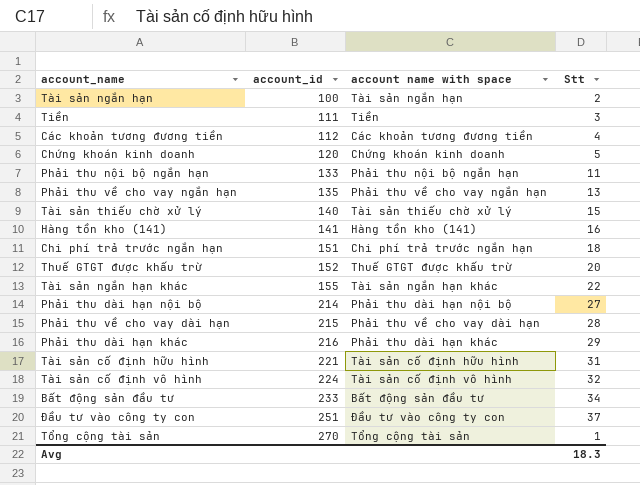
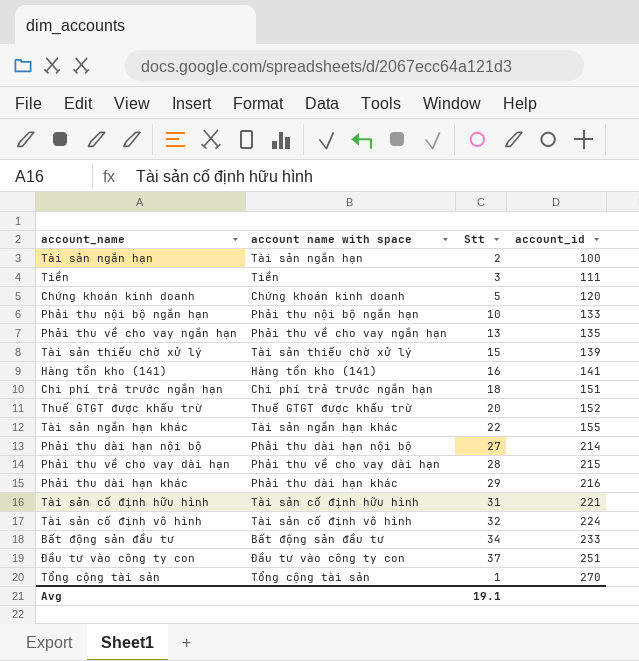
column account_id | position: 2 -> 4
row Các khoản tương đương tiền: 112 | Các khoản tương đương tiền | 4 -> none
Phải thu nội bộ ngắn hạn | Stt: 11 -> 10
Tài sản thiếu chờ xử lý | account_id: 140 -> 139
Avg | Stt: 18.3 -> 19.1

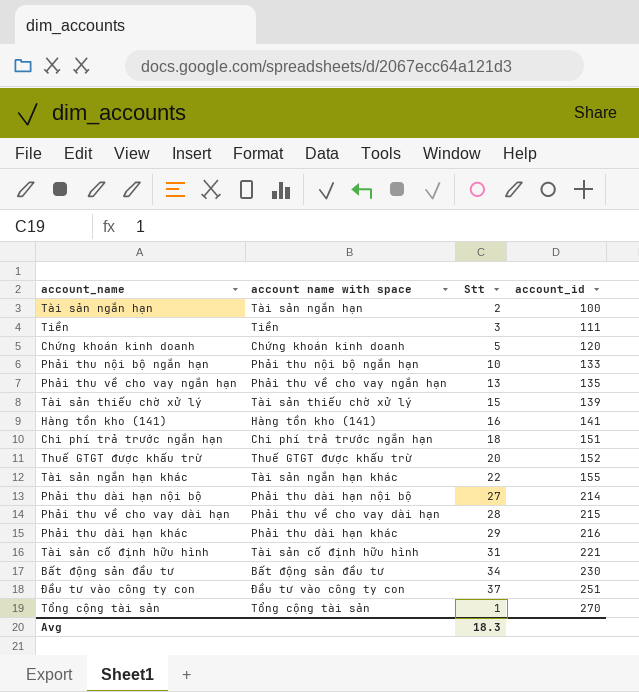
row Tài sản cố định vô hình: Tài sản cố định vô hình | 32 | 224 -> none
Bất động sản đầu tư | account_id: 233 -> 230
Avg | Stt: 19.1 -> 18.3

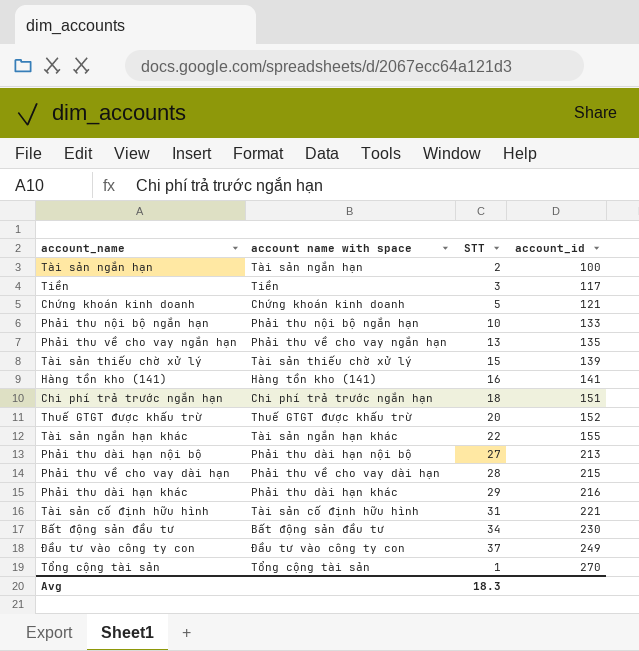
column name: Stt -> STT
Tiền | account_id: 111 -> 117
Chứng khoán kinh doanh | account_id: 120 -> 121
Phải thu dài hạn nội bộ | account_id: 214 -> 213
Đầu tư vào công ty con | account_id: 251 -> 249

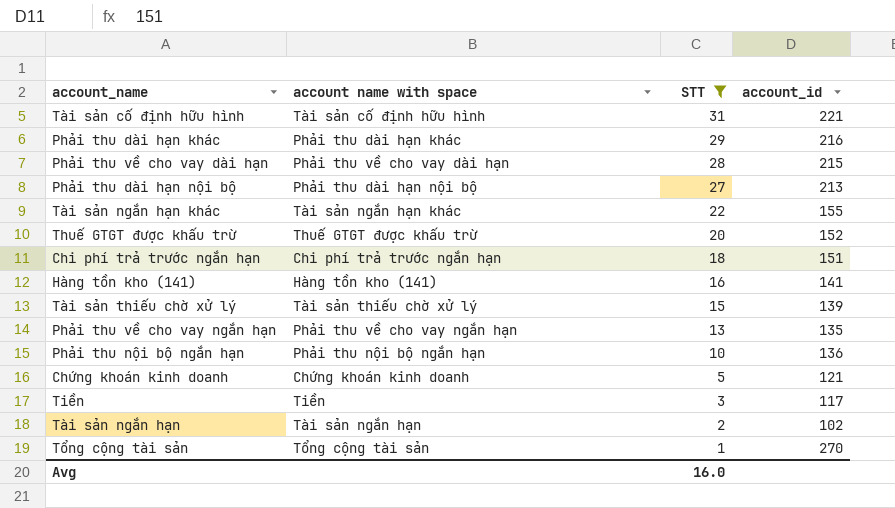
filter: none -> STT <= 31
row order: account_id ascending -> STT descending
Phải thu nội bộ ngắn hạn | account_id: 133 -> 136
Tài sản ngắn hạn | account_id: 100 -> 102
Avg | STT: 18.3 -> 16.0

